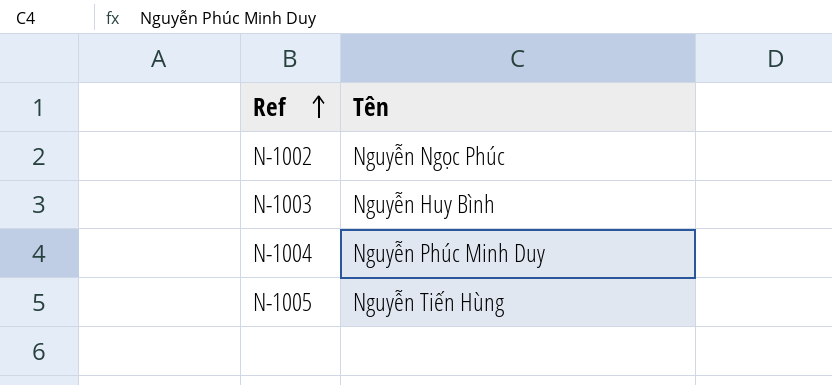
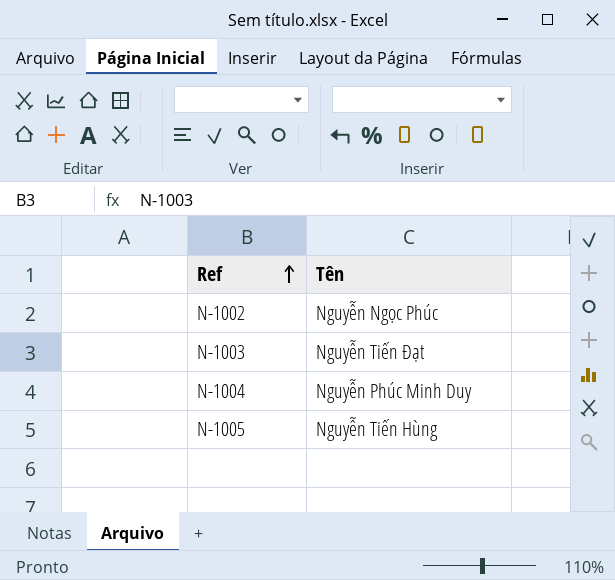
N-1003 | Tên: Nguyễn Huy Bình -> Nguyễn Tiến Đạt

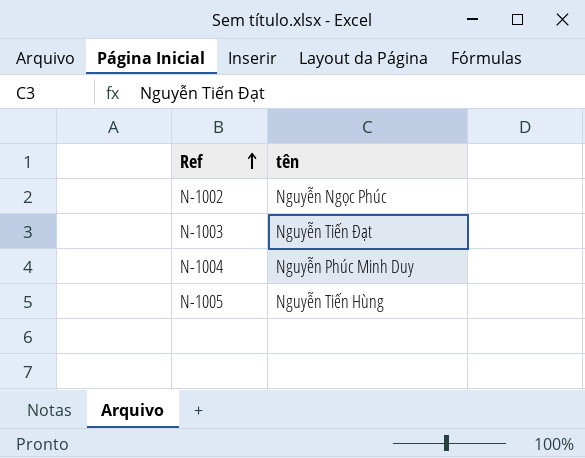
column name: Tên -> tên

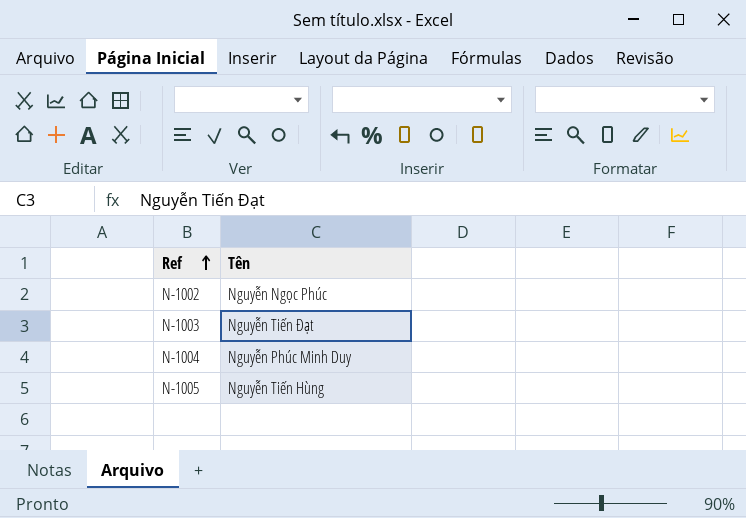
column name: tên -> Tên

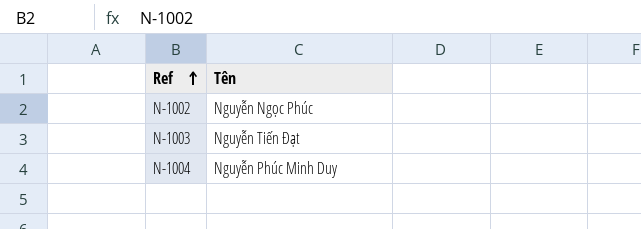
row N-1005: Nguyễn Tiến Hùng -> none

